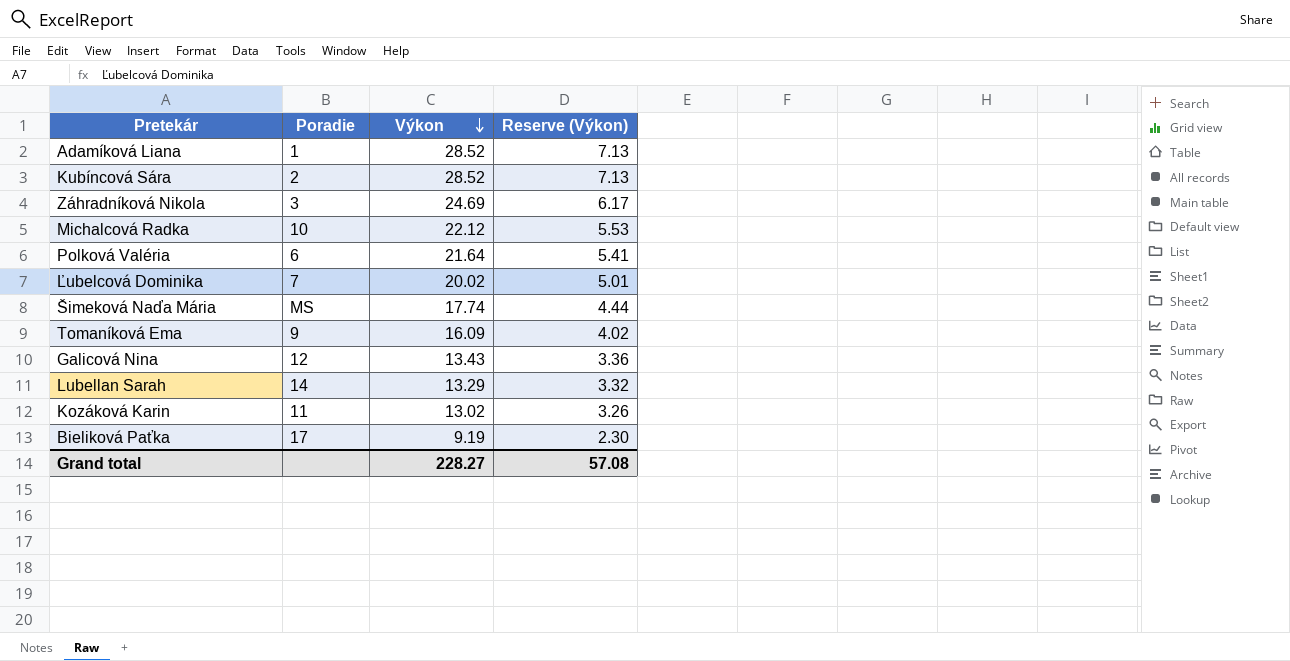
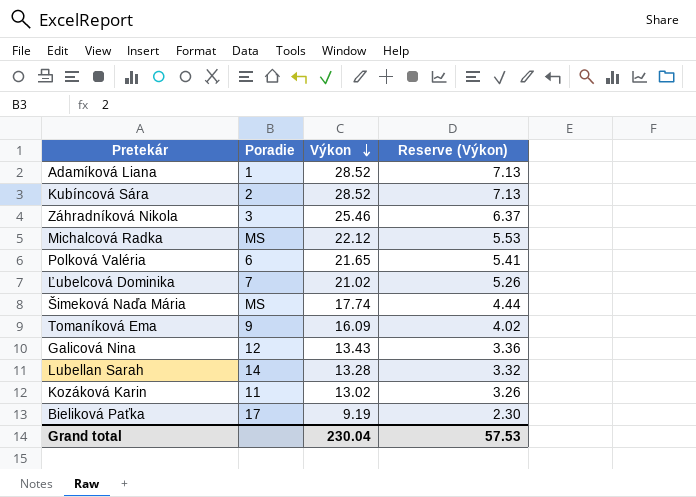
Záhradníková Nikola | Výkon: 24.69 -> 25.46
Záhradníková Nikola | Reserve (Výkon): 6.17 -> 6.37
Michalcová Radka | Poradie: 10 -> MS
Polková Valéria | Výkon: 21.64 -> 21.65
Ľubelcová Dominika | Výkon: 20.02 -> 21.02
Ľubelcová Dominika | Reserve (Výkon): 5.01 -> 5.26
Lubellan Sarah | Výkon: 13.29 -> 13.28
Grand total | Výkon: 228.27 -> 230.04
Grand total | Reserve (Výkon): 57.08 -> 57.53

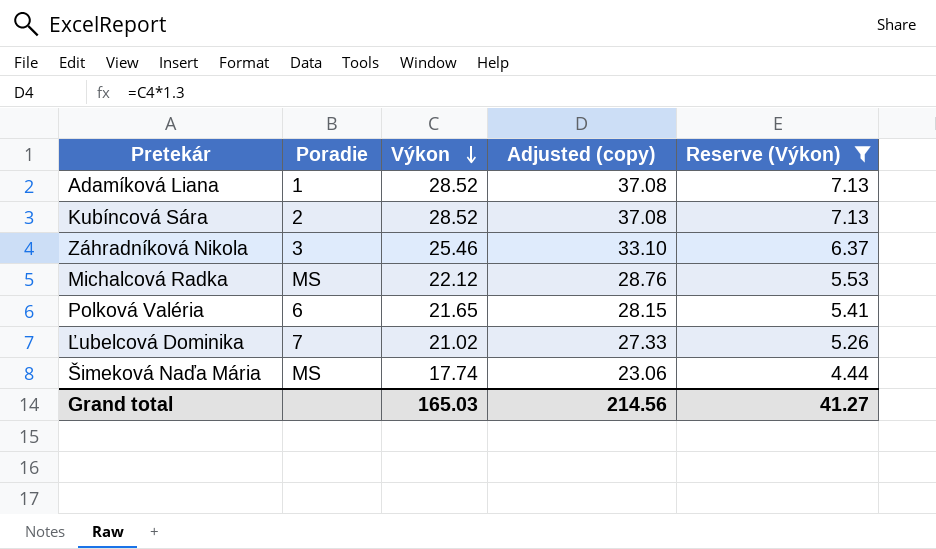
filter: none -> Reserve (Výkon) >= 4.44
column Adjusted (copy) | formula: none -> [Výkon] * 1.3
Grand total | Výkon: 230.04 -> 165.03
Grand total | Reserve (Výkon): 57.53 -> 41.27

